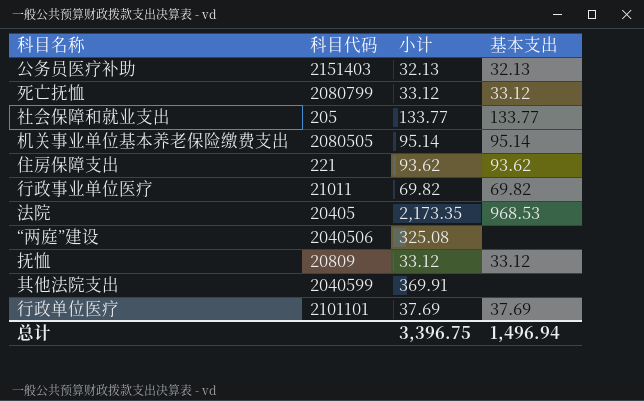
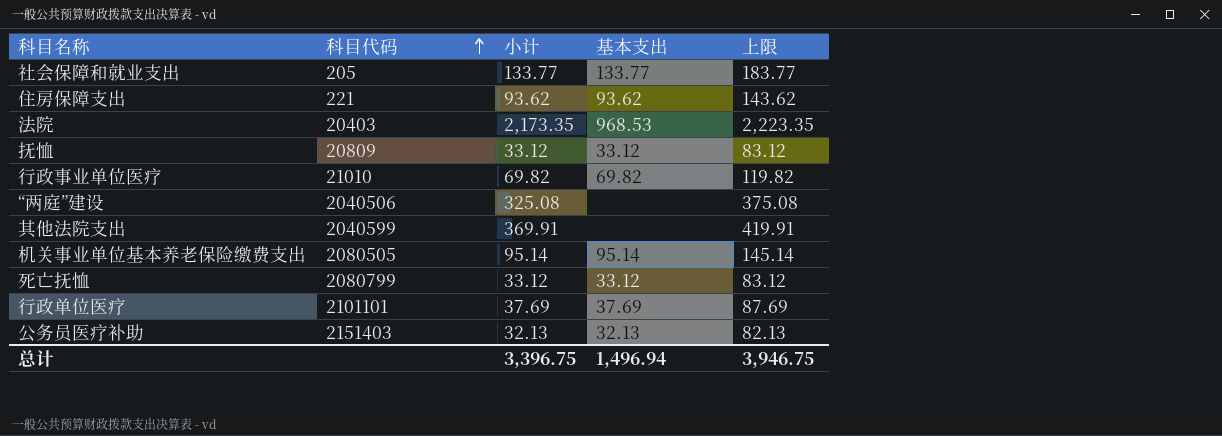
row order: none -> 科目代码 ascending
column 上限 | formula: none -> [小计] + 50
法院 | 科目代码: 20405 -> 20403
行政事业单位医疗 | 科目代码: 21011 -> 21010

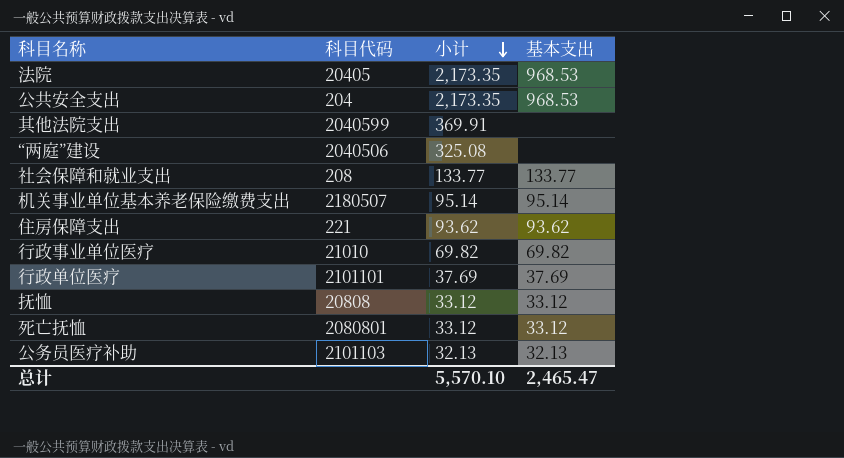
row order: 科目代码 ascending -> 小计 descending
column 上限 | formula: [小计] + 50 -> none
法院 | 科目代码: 20403 -> 20405
row 公共安全支出: none -> 204 | 2,173.35 | 968.53
社会保障和就业支出 | 科目代码: 205 -> 208
机关事业单位基本养老保险缴费支出 | 科目代码: 2080505 -> 2180507
抚恤 | 科目代码: 20809 -> 20808
死亡抚恤 | 科目代码: 2080799 -> 2080801
公务员医疗补助 | 科目代码: 2151403 -> 2101103
总计 | 小计: 3,396.75 -> 5,570.10
总计 | 基本支出: 1,496.94 -> 2,465.47

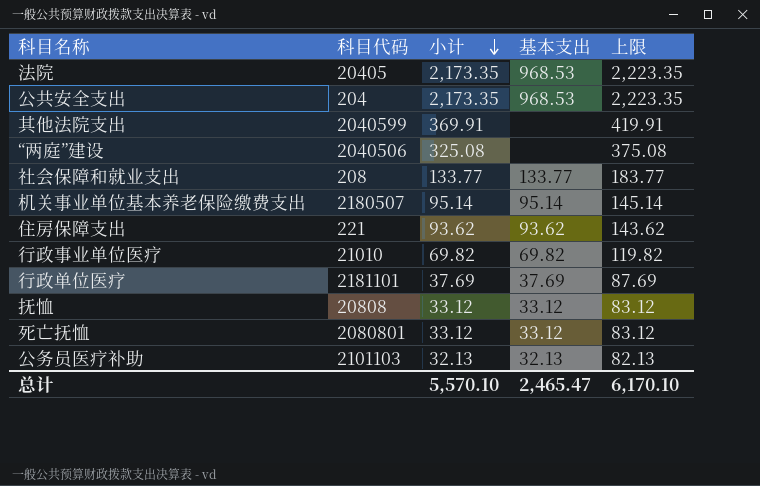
column 上限 | formula: none -> [小计] + 50
行政单位医疗 | 科目代码: 2101101 -> 2181101

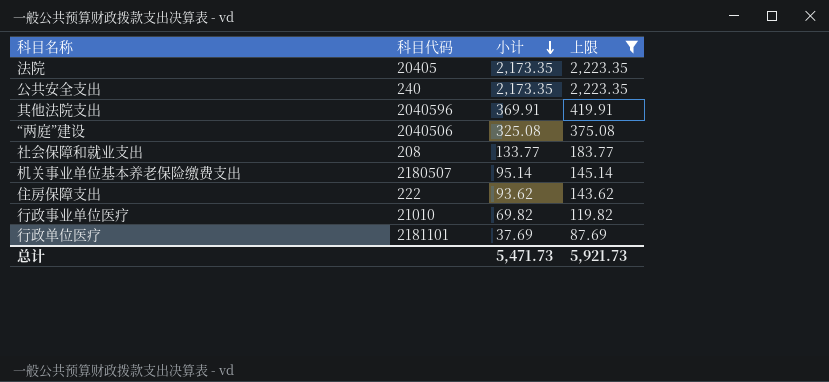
filter: none -> 上限 >= 87.69
column 基本支出 | position: 4 -> none
公共安全支出 | 科目代码: 204 -> 240
其他法院支出 | 科目代码: 2040599 -> 2040596
住房保障支出 | 科目代码: 221 -> 222
总计 | 小计: 5,570.10 -> 5,471.73
总计 | 上限: 6,170.10 -> 5,921.73

